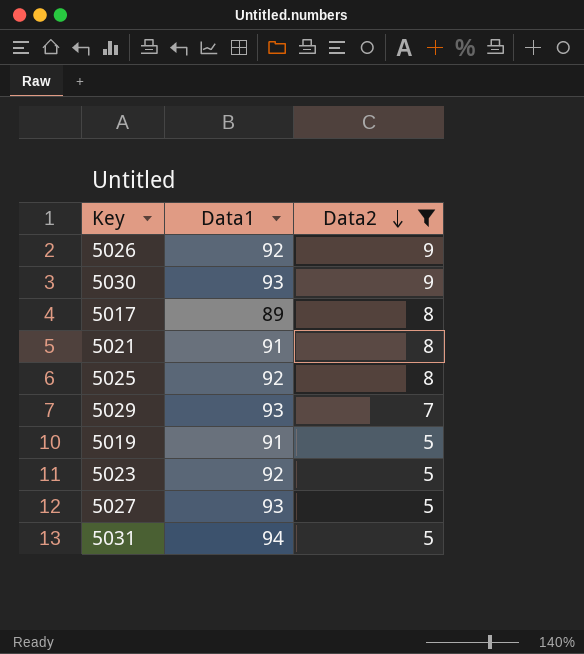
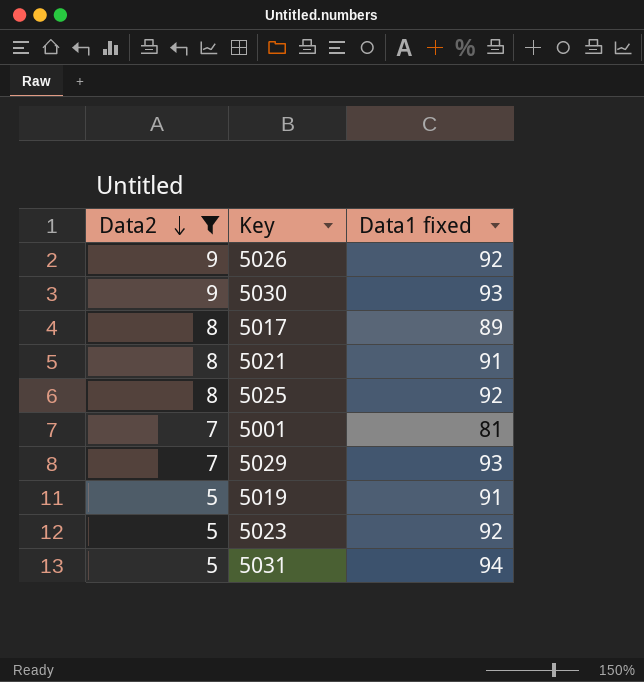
column Data2 | position: 3 -> 1
column name: Data1 -> Data1 fixed
row 5027: 93 | 5 -> none
row 5001: none -> 7 | 81

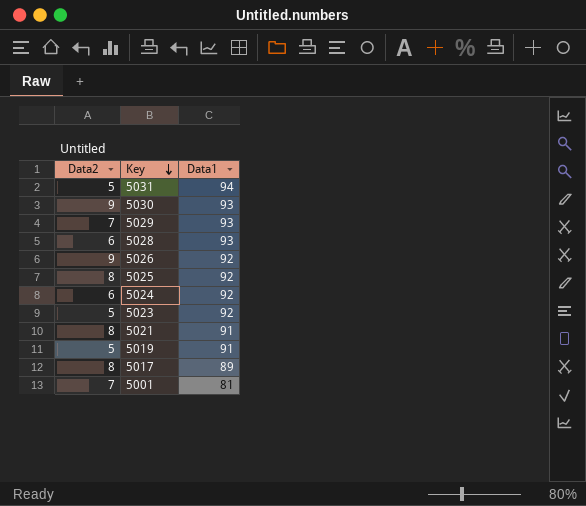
filter: Data2 != 6 -> none
row order: Data2 descending -> Key descending
column name: Data1 fixed -> Data1

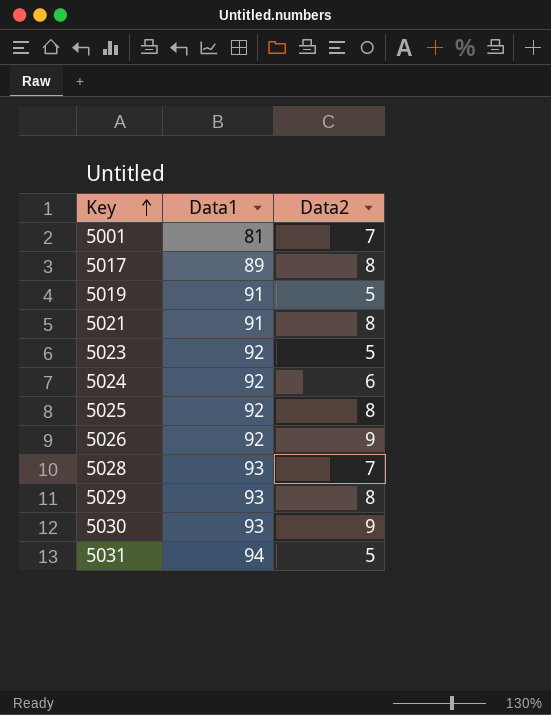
row order: Key descending -> Key ascending
column Data2 | position: 1 -> 3
5028 | Data2: 6 -> 7
5029 | Data2: 7 -> 8

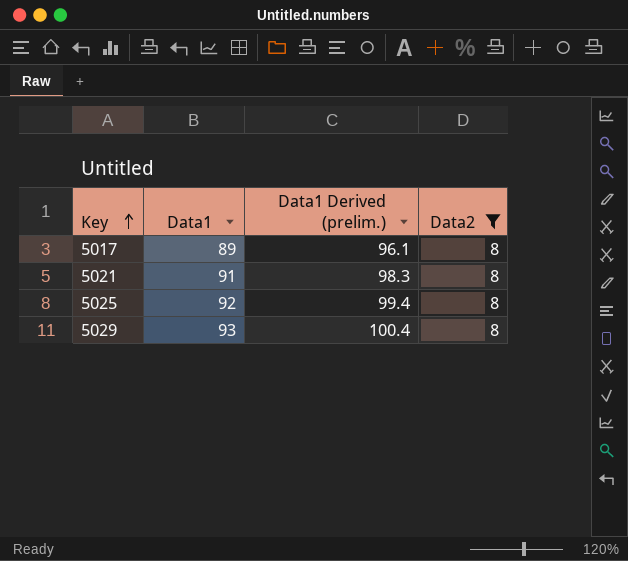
filter: none -> Data2 = 8
column Data1 Derived (prelim.) | formula: none -> [Data1] * 1.08

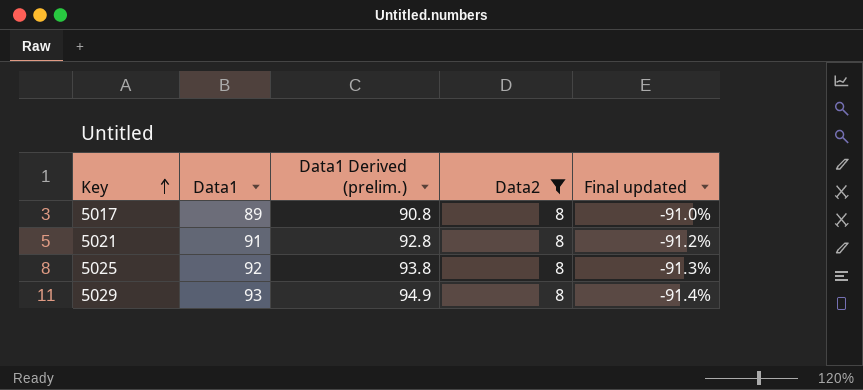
column Data1 Derived (prelim.) | formula: [Data1] * 1.08 -> [Data1] * 1.02
column Final updated | formula: none -> ([Data2] - [Data1]) / [Data1]

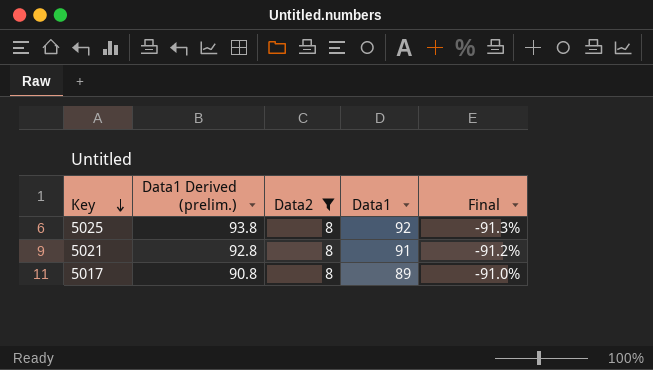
row order: Key ascending -> Key descending
column Data1 | position: 2 -> 4
column name: Final updated -> Final
row 5029: 93 | 94.9 | 8 | -91.4% -> none

